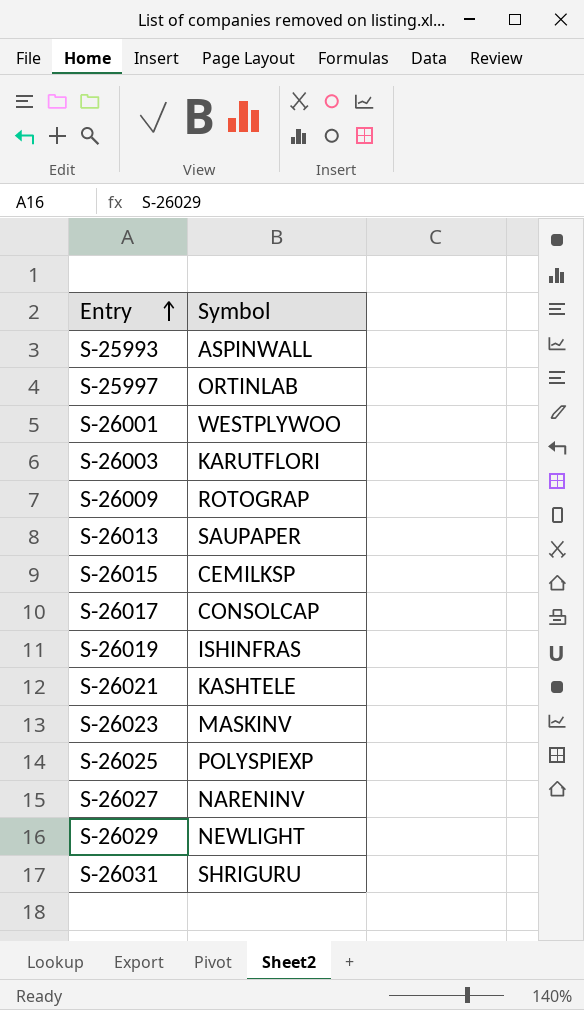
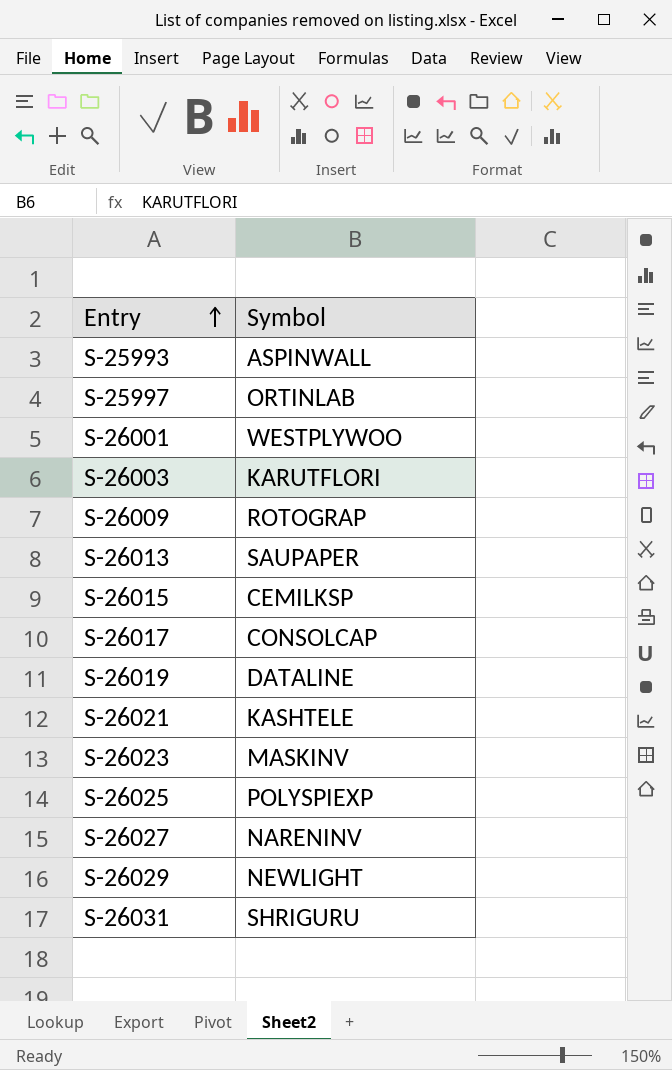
S-26019 | Symbol: ISHINFRAS -> DATALINE

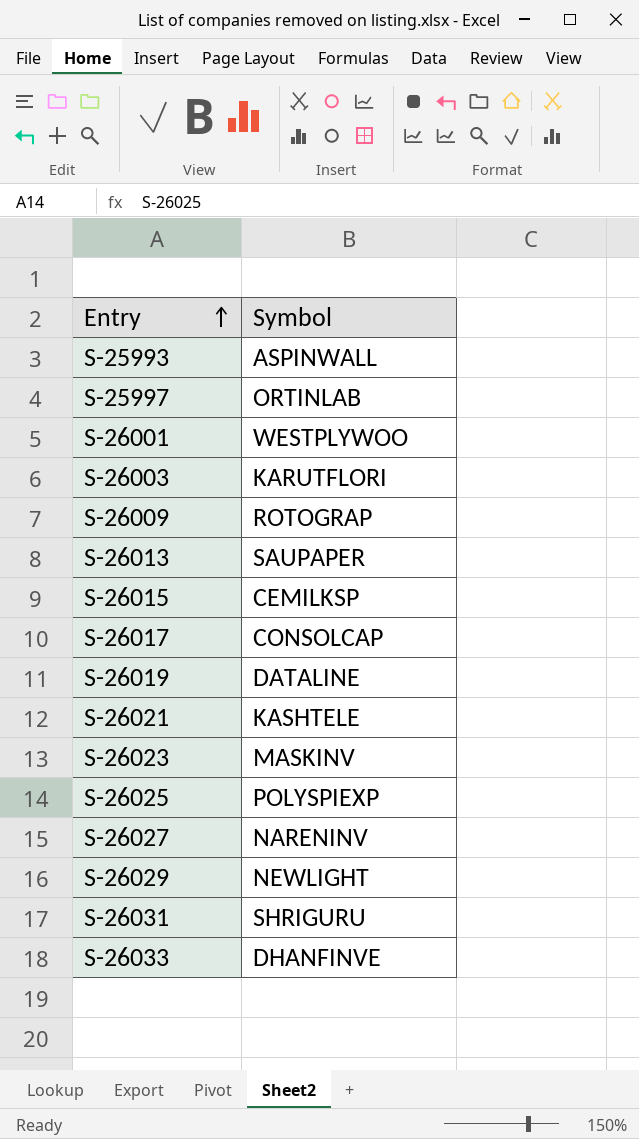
row S-26033: none -> DHANFINVE

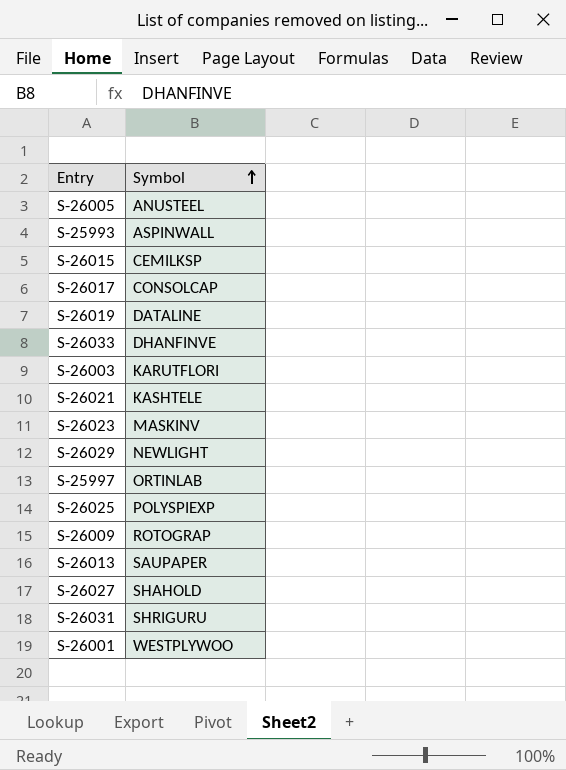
row order: Entry ascending -> Symbol ascending
row S-26005: none -> ANUSTEEL
S-26027 | Symbol: NARENINV -> SHAHOLD

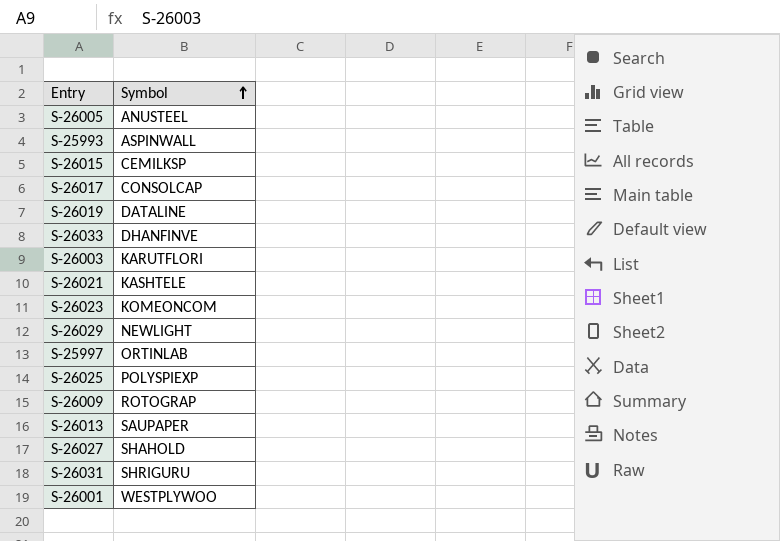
S-26023 | Symbol: MASKINV -> KOMEONCOM

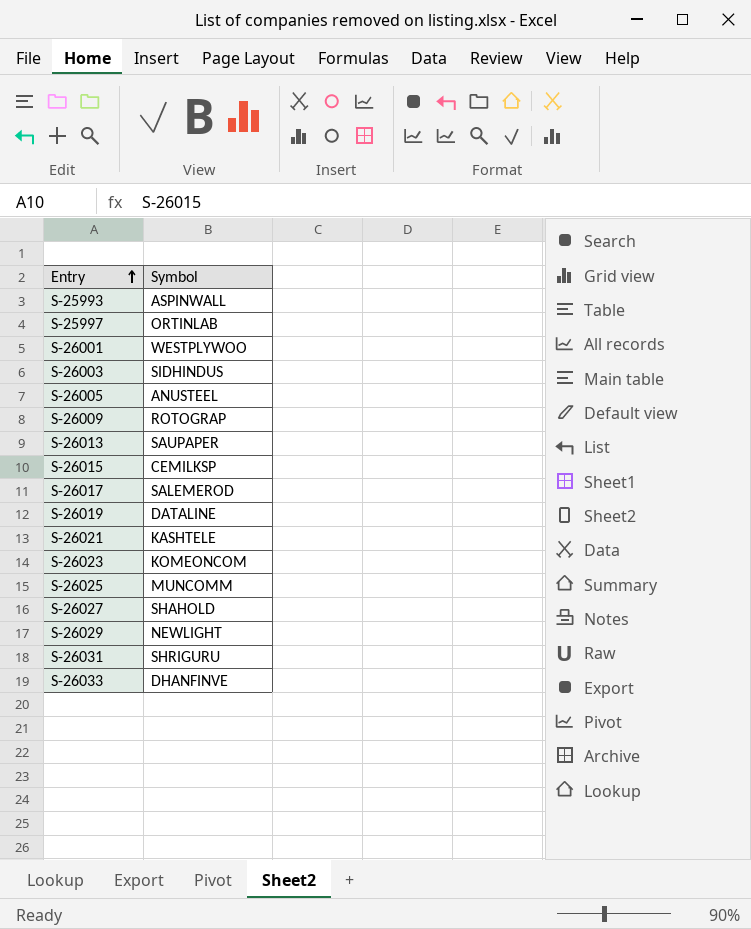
row order: Symbol ascending -> Entry ascending
S-26003 | Symbol: KARUTFLORI -> SIDHINDUS
S-26017 | Symbol: CONSOLCAP -> SALEMEROD
S-26025 | Symbol: POLYSPIEXP -> MUNCOMM

